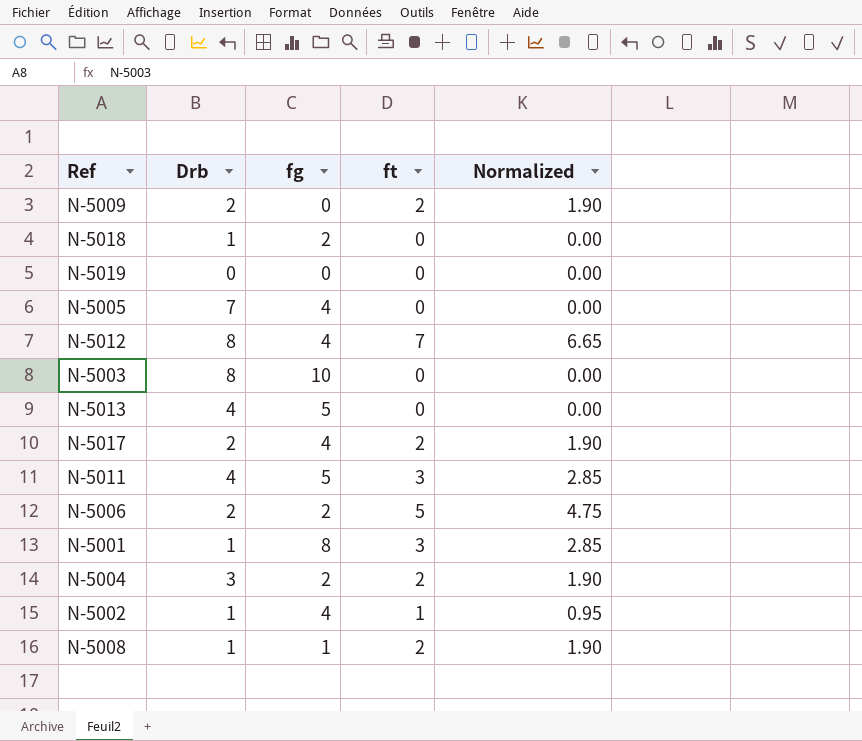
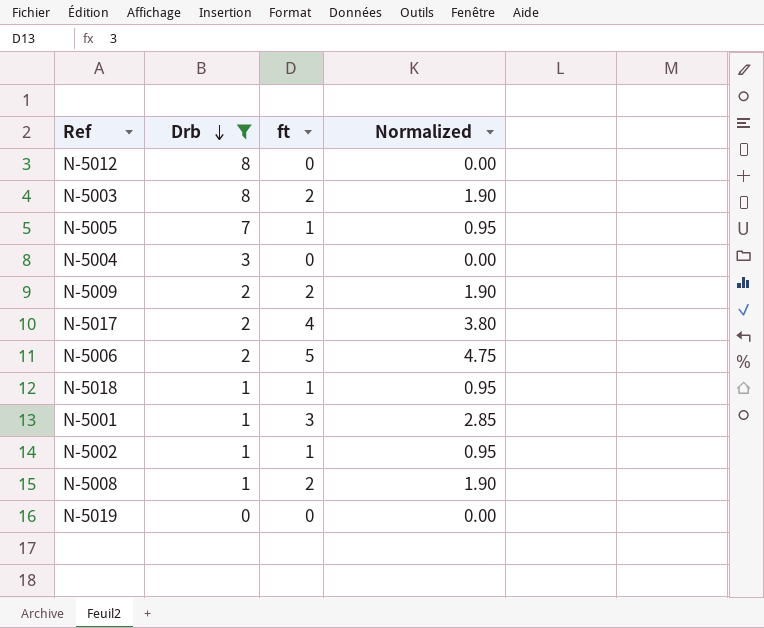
filter: none -> Drb != 4
row order: none -> Drb descending
column fg | position: 3 -> none
N-5012 | ft: 7 -> 0
N-5012 | Normalized: 6.65 -> 0.00
N-5003 | ft: 0 -> 2
N-5003 | Normalized: 0.00 -> 1.90
N-5005 | ft: 0 -> 1
N-5005 | Normalized: 0.00 -> 0.95
N-5004 | ft: 2 -> 0
N-5004 | Normalized: 1.90 -> 0.00
N-5017 | ft: 2 -> 4
N-5017 | Normalized: 1.90 -> 3.80
N-5018 | ft: 0 -> 1
N-5018 | Normalized: 0.00 -> 0.95

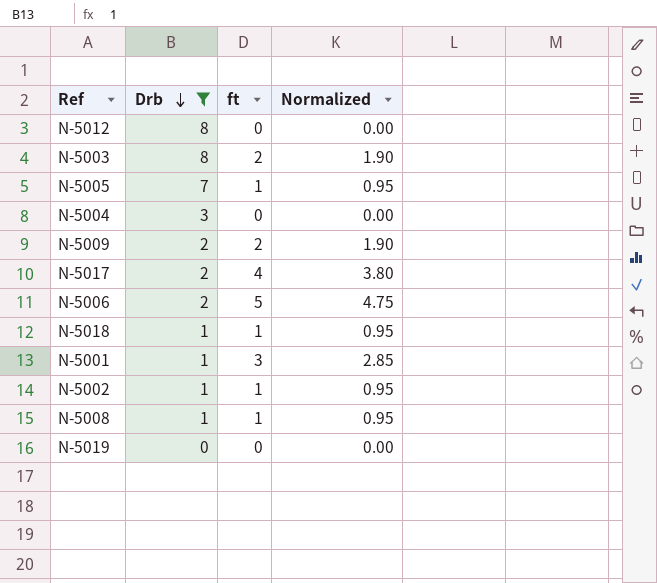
N-5008 | ft: 2 -> 1
N-5008 | Normalized: 1.90 -> 0.95

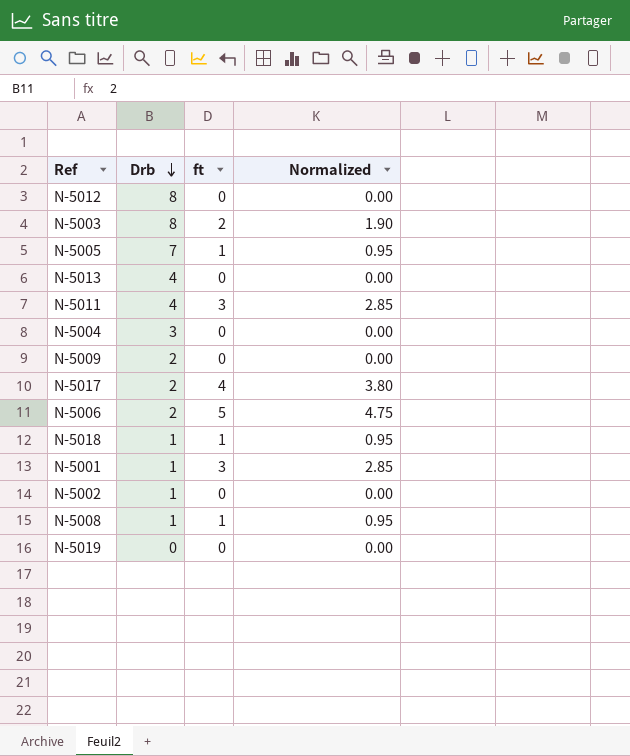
filter: Drb != 4 -> none
N-5009 | ft: 2 -> 0
N-5009 | Normalized: 1.90 -> 0.00
N-5002 | ft: 1 -> 0
N-5002 | Normalized: 0.95 -> 0.00

